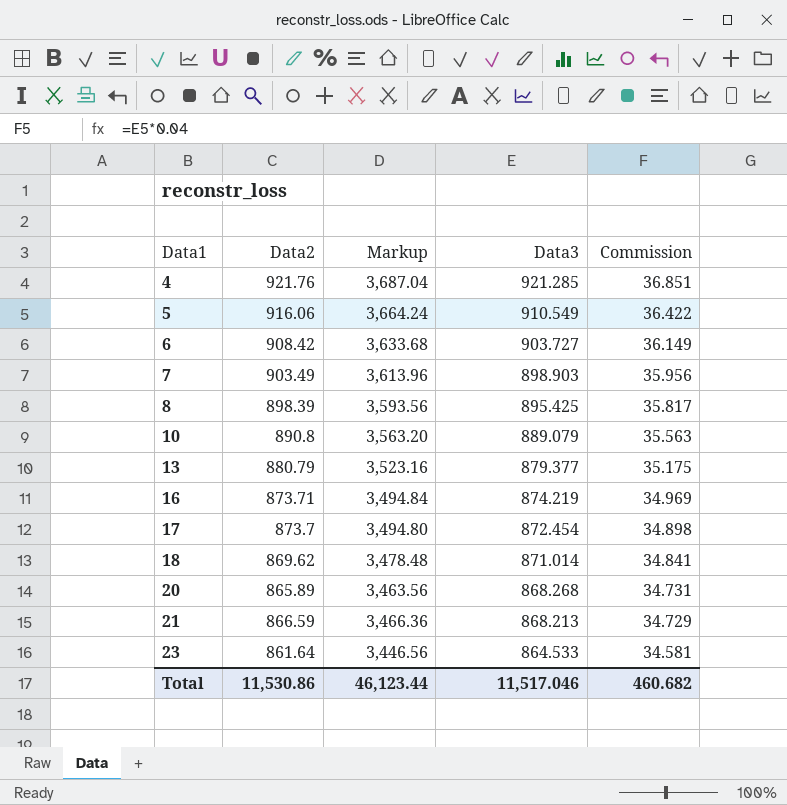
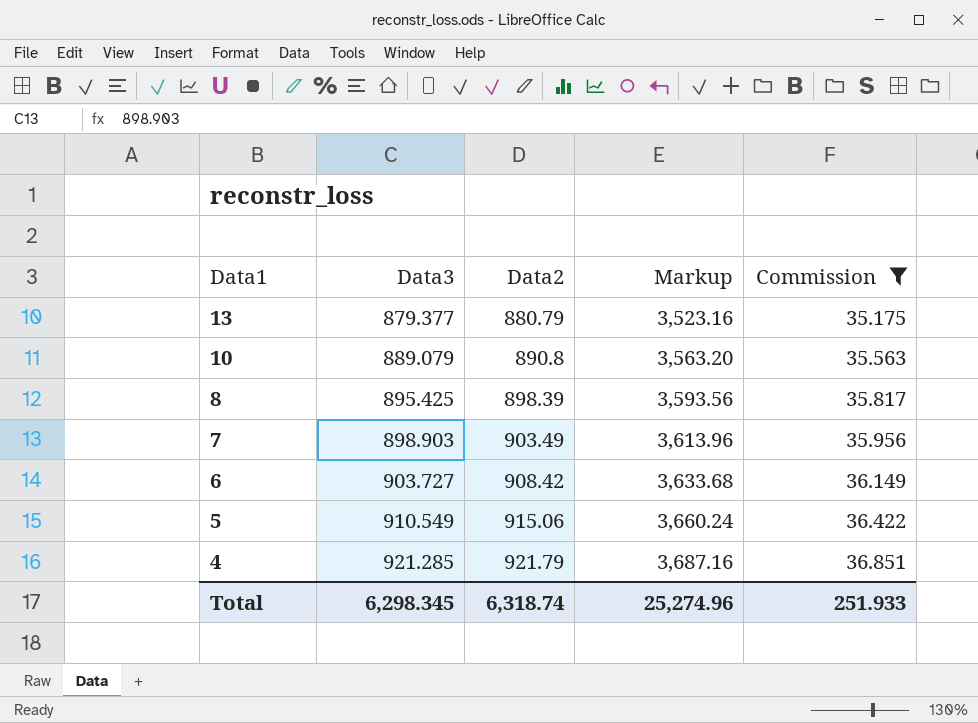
filter: none -> Commission >= 35.175
row order: Data1 ascending -> Data1 descending
column Data3 | position: 4 -> 2
5 | Data2: 916.06 -> 915.06
5 | Markup: 3,664.24 -> 3,660.24
4 | Data2: 921.76 -> 921.79
4 | Markup: 3,687.04 -> 3,687.16
Total | Data3: 11,517.046 -> 6,298.345
Total | Data2: 11,530.86 -> 6,318.74
Total | Markup: 46,123.44 -> 25,274.96
Total | Commission: 460.682 -> 251.933

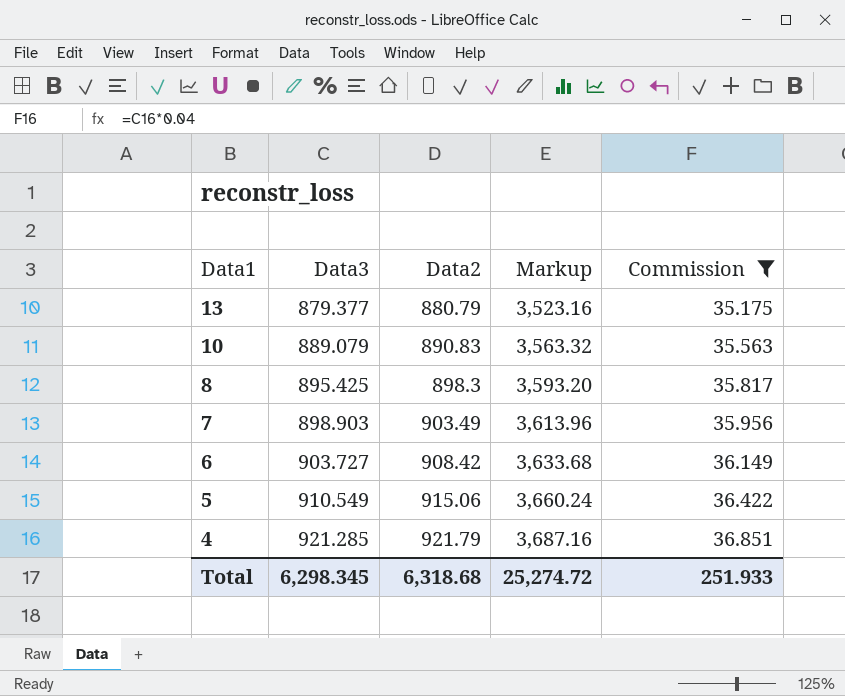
10 | Data2: 890.8 -> 890.83
10 | Markup: 3,563.20 -> 3,563.32
8 | Data2: 898.39 -> 898.3
8 | Markup: 3,593.56 -> 3,593.20
Total | Data2: 6,318.74 -> 6,318.68
Total | Markup: 25,274.96 -> 25,274.72

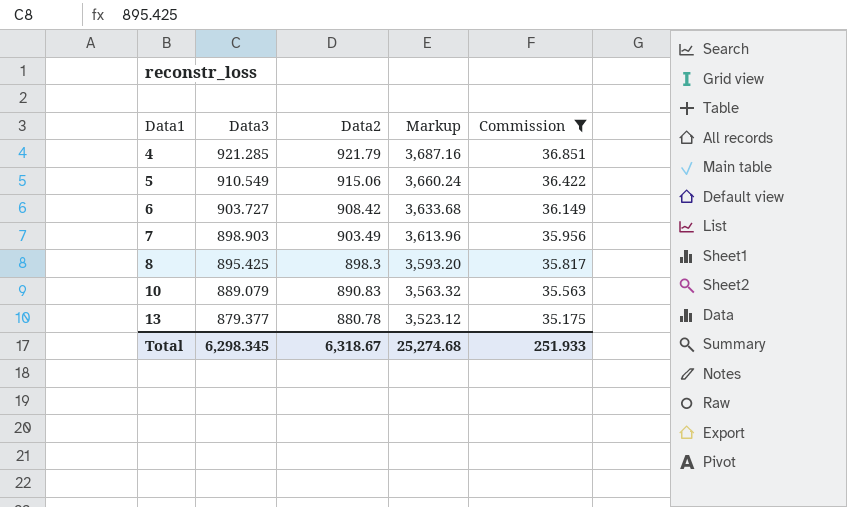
row order: Data1 descending -> Data1 ascending
13 | Data2: 880.79 -> 880.78
13 | Markup: 3,523.16 -> 3,523.12
Total | Data2: 6,318.68 -> 6,318.67
Total | Markup: 25,274.72 -> 25,274.68

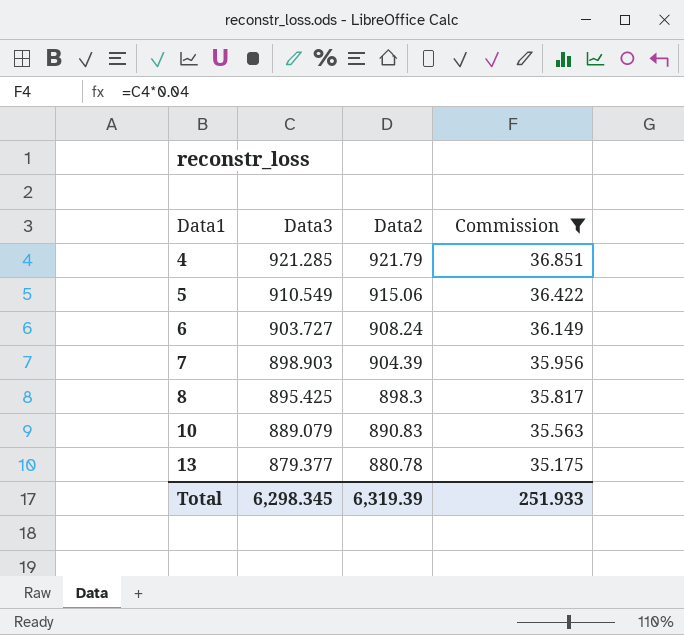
column Markup | formula: [Data2] * 4 -> none
6 | Data2: 908.42 -> 908.24
7 | Data2: 903.49 -> 904.39
Total | Data2: 6,318.67 -> 6,319.39

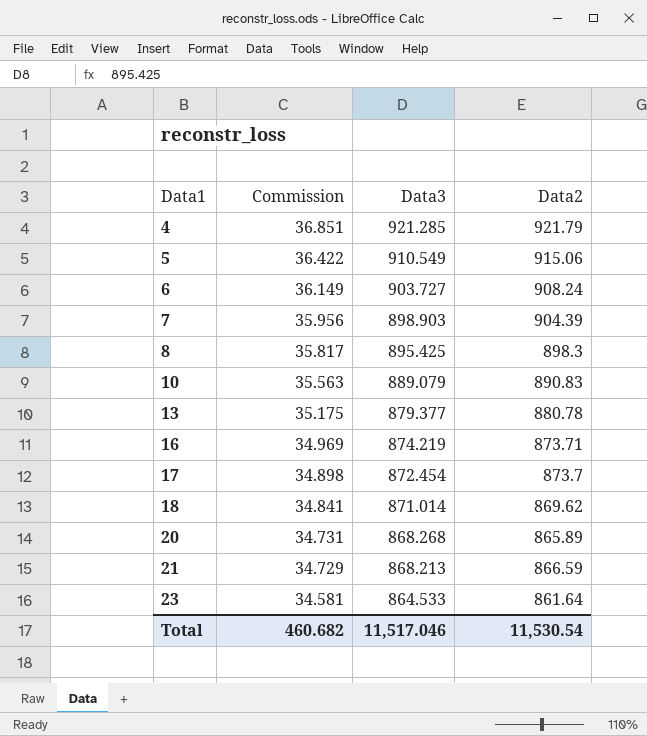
filter: Commission >= 35.175 -> none
column Commission | position: 4 -> 2
Total | Commission: 251.933 -> 460.682
Total | Data3: 6,298.345 -> 11,517.046
Total | Data2: 6,319.39 -> 11,530.54

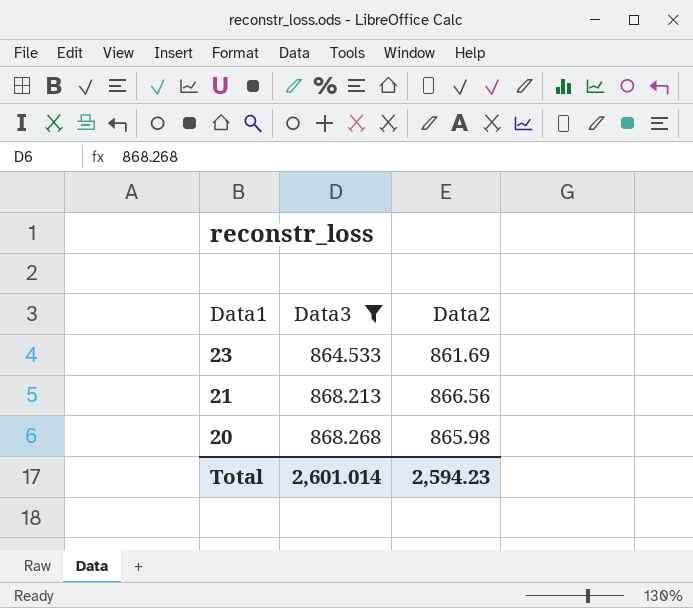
filter: none -> Data3 <= 868.268
row order: Data1 ascending -> Data1 descending
column Commission | formula: [Data3] * 0.04 -> none
23 | Data2: 861.64 -> 861.69
21 | Data2: 866.59 -> 866.56
20 | Data2: 865.89 -> 865.98
Total | Data3: 11,517.046 -> 2,601.014
Total | Data2: 11,530.54 -> 2,594.23

